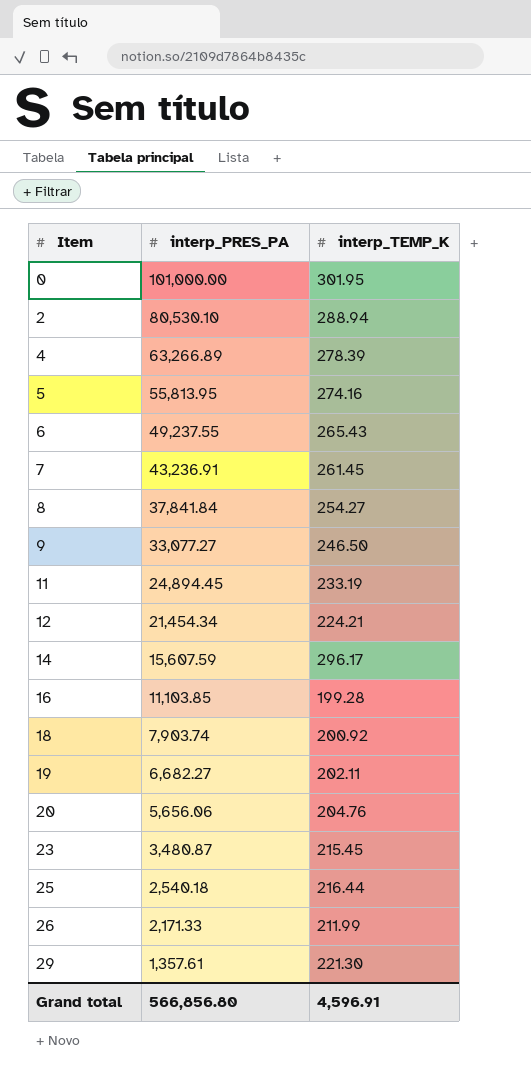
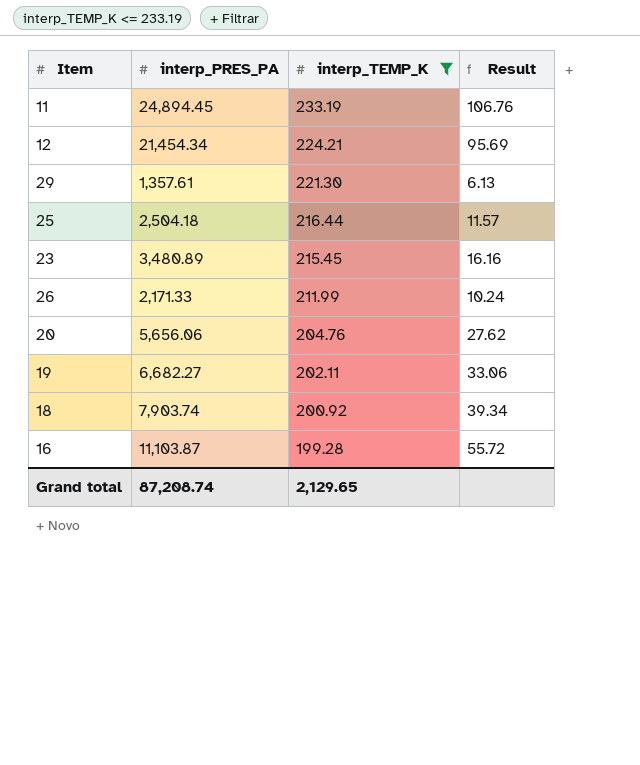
filter: none -> interp_TEMP_K <= 233.19
row order: Item ascending -> interp_TEMP_K descending
column Result | formula: none -> [interp_PRES_PA] / [interp_TEMP_K]
25 | interp_PRES_PA: 2,540.18 -> 2,504.18
23 | interp_PRES_PA: 3,480.87 -> 3,480.89
16 | interp_PRES_PA: 11,103.85 -> 11,103.87
Grand total | interp_PRES_PA: 566,856.80 -> 87,208.74
Grand total | interp_TEMP_K: 4,596.91 -> 2,129.65

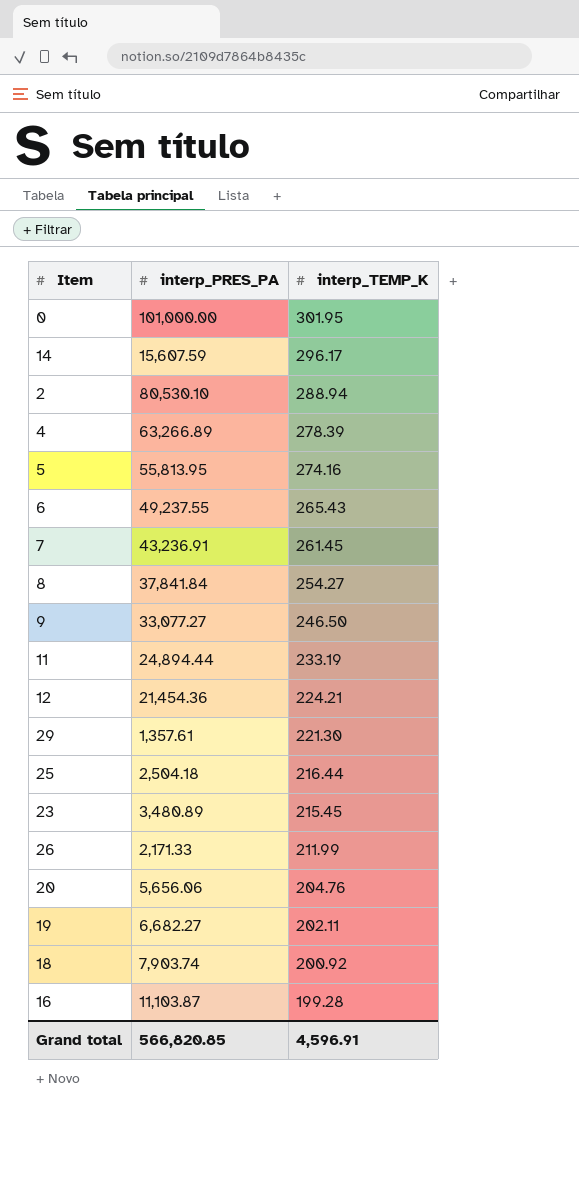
filter: interp_TEMP_K <= 233.19 -> none
column Result | formula: [interp_PRES_PA] / [interp_TEMP_K] -> none
11 | interp_PRES_PA: 24,894.45 -> 24,894.44
12 | interp_PRES_PA: 21,454.34 -> 21,454.36
Grand total | interp_PRES_PA: 87,208.74 -> 566,820.85
Grand total | interp_TEMP_K: 2,129.65 -> 4,596.91

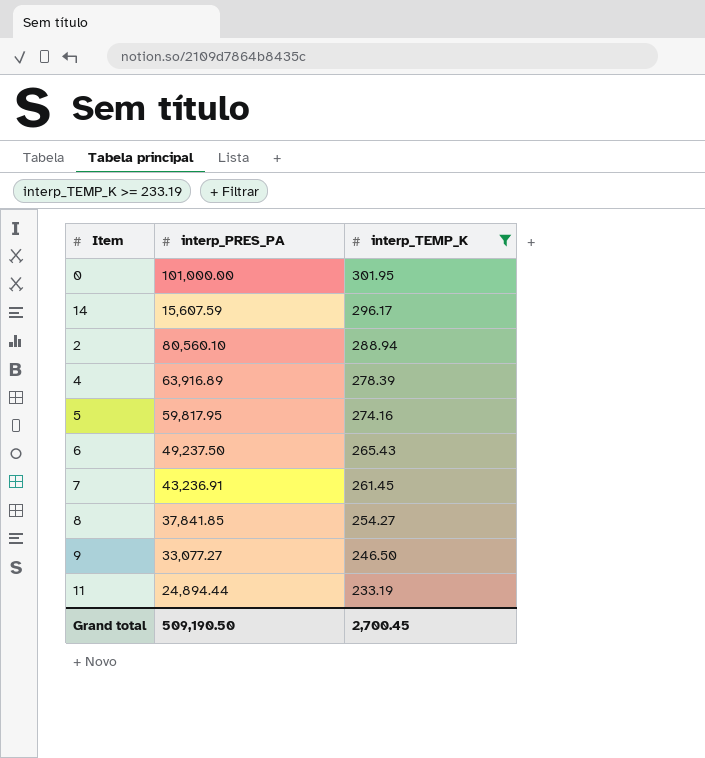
filter: none -> interp_TEMP_K >= 233.19
2 | interp_PRES_PA: 80,530.10 -> 80,560.10
4 | interp_PRES_PA: 63,266.89 -> 63,916.89
5 | interp_PRES_PA: 55,813.95 -> 59,817.95
6 | interp_PRES_PA: 49,237.55 -> 49,237.50
8 | interp_PRES_PA: 37,841.84 -> 37,841.85
Grand total | interp_PRES_PA: 566,820.85 -> 509,190.50
Grand total | interp_TEMP_K: 4,596.91 -> 2,700.45

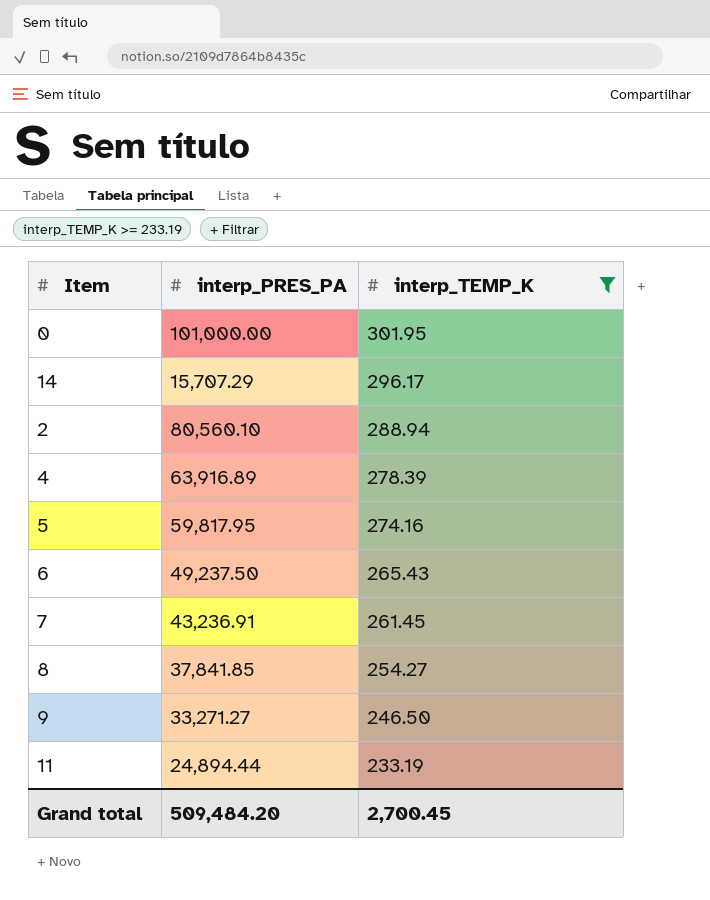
14 | interp_PRES_PA: 15,607.59 -> 15,707.29
9 | interp_PRES_PA: 33,077.27 -> 33,271.27
Grand total | interp_PRES_PA: 509,190.50 -> 509,484.20

